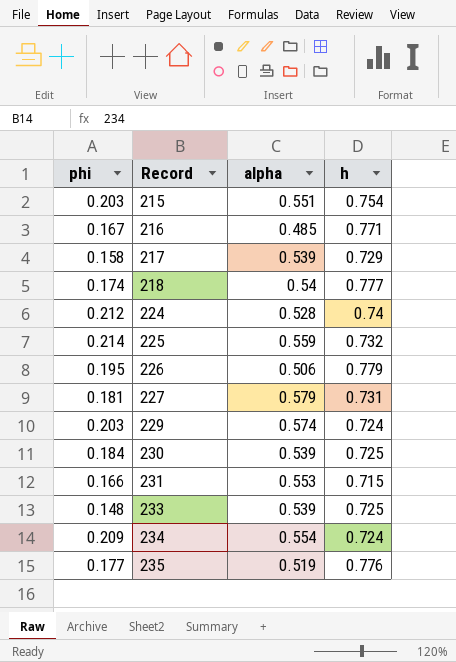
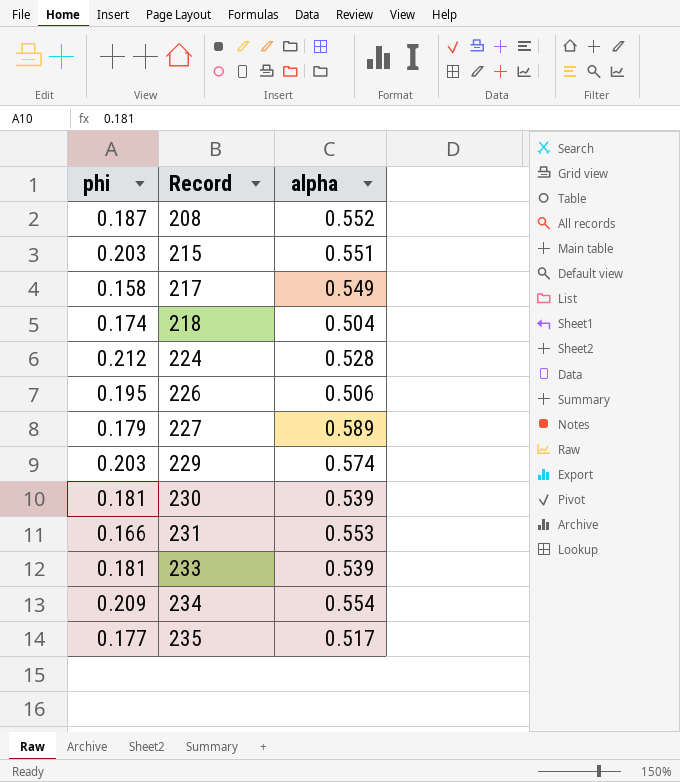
column h | position: 4 -> none
row 216: 0.167 | 0.485 | 0.771 -> none
row 225: 0.214 | 0.559 | 0.732 -> none
row 208: none -> 0.187 | 0.552
217 | alpha: 0.539 -> 0.549
218 | alpha: 0.54 -> 0.504
227 | phi: 0.181 -> 0.179
227 | alpha: 0.579 -> 0.589
230 | phi: 0.184 -> 0.181
233 | phi: 0.148 -> 0.181
235 | alpha: 0.519 -> 0.517

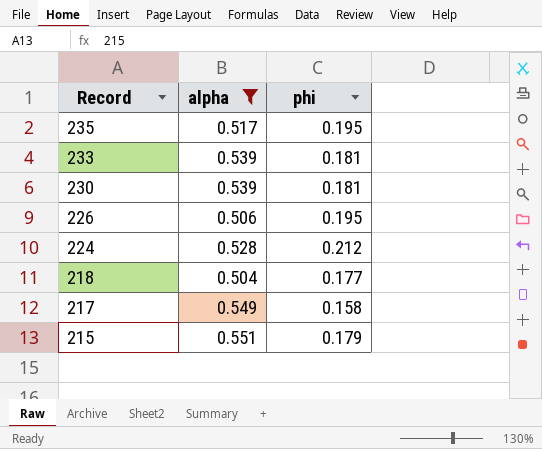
filter: none -> alpha <= 0.551
row order: Record ascending -> Record descending
column phi | position: 1 -> 3
235 | phi: 0.177 -> 0.195
218 | phi: 0.174 -> 0.177
215 | phi: 0.203 -> 0.179

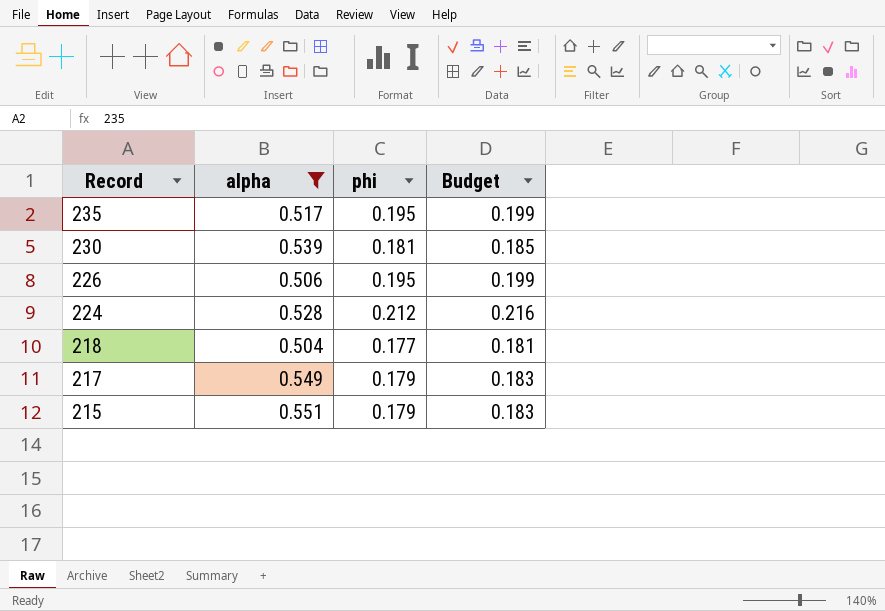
column Budget | formula: none -> [phi] * 1.02
row 233: 0.539 | 0.181 -> none
217 | phi: 0.158 -> 0.179

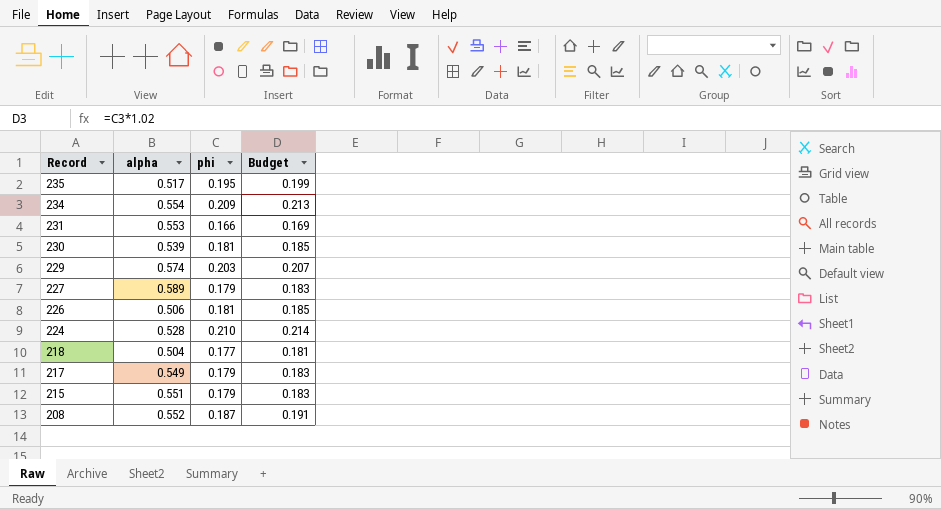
filter: alpha <= 0.551 -> none
226 | phi: 0.195 -> 0.181
226 | Budget: 0.199 -> 0.185
224 | phi: 0.212 -> 0.210
224 | Budget: 0.216 -> 0.214

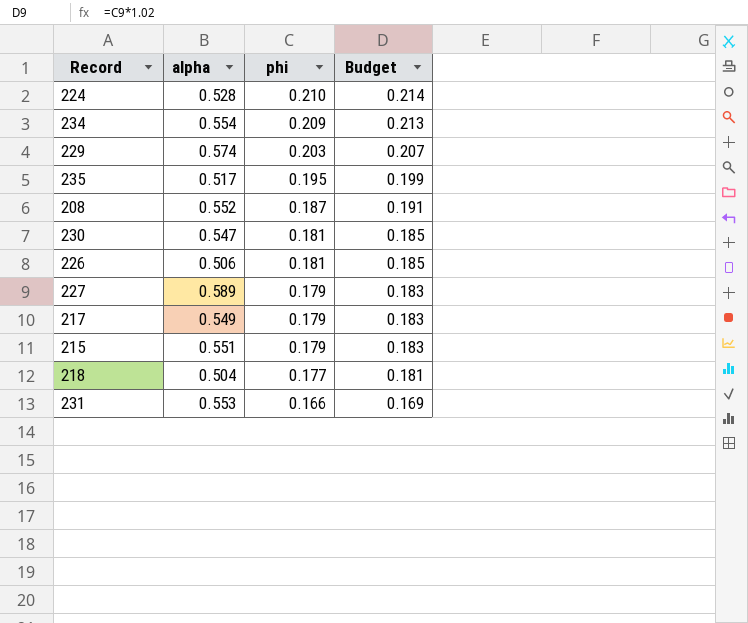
row order: Record descending -> phi descending
230 | alpha: 0.539 -> 0.547

